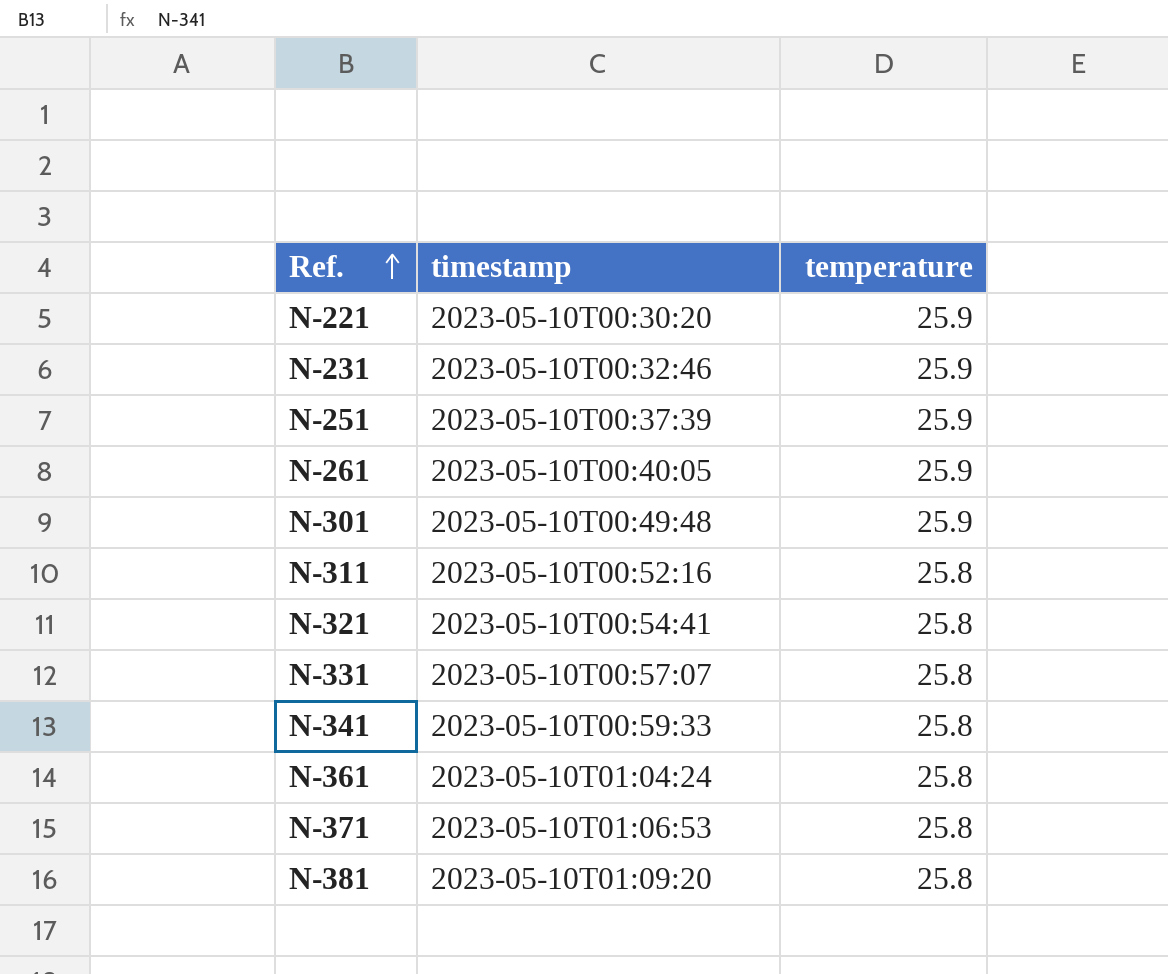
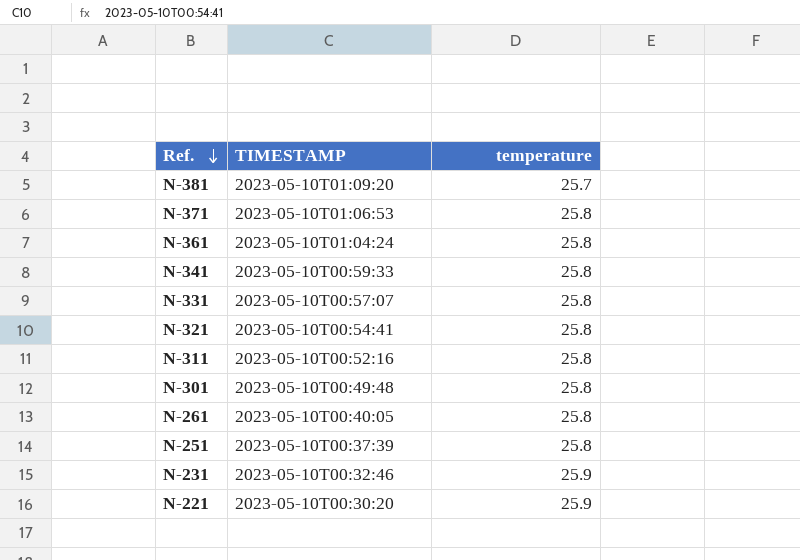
row order: Ref. ascending -> Ref. descending
column name: timestamp -> TIMESTAMP
N-381 | temperature: 25.8 -> 25.7
N-301 | temperature: 25.9 -> 25.8
N-261 | temperature: 25.9 -> 25.8
N-251 | temperature: 25.9 -> 25.8

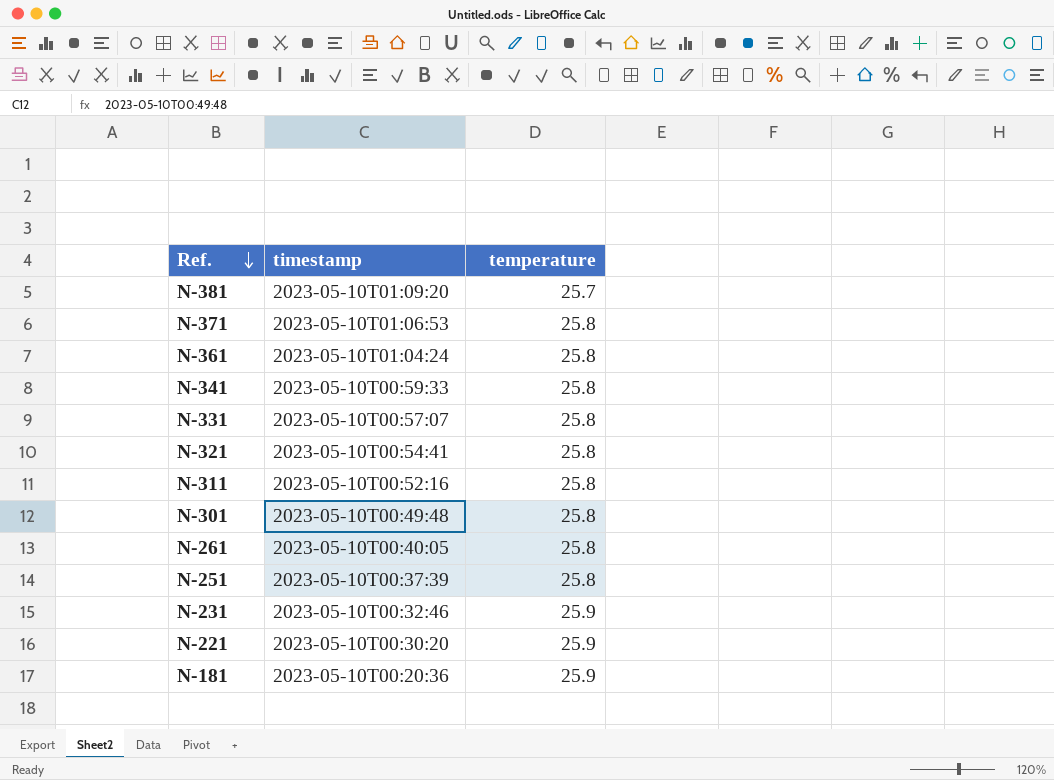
column name: TIMESTAMP -> timestamp
row N-181: none -> 2023-05-10T00:20:36 | 25.9

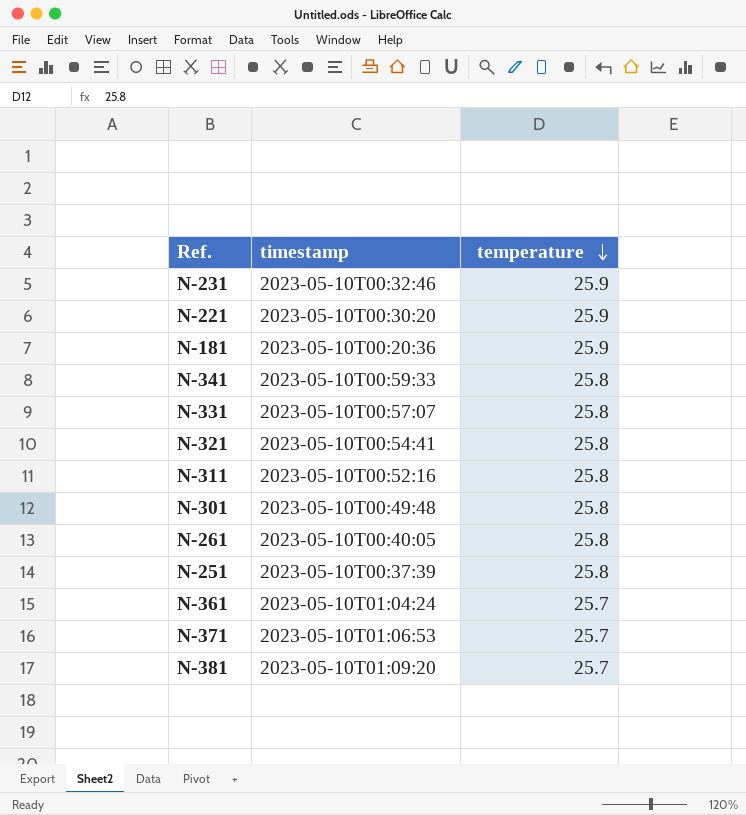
row order: Ref. descending -> temperature descending
N-361 | temperature: 25.8 -> 25.7
N-371 | temperature: 25.8 -> 25.7

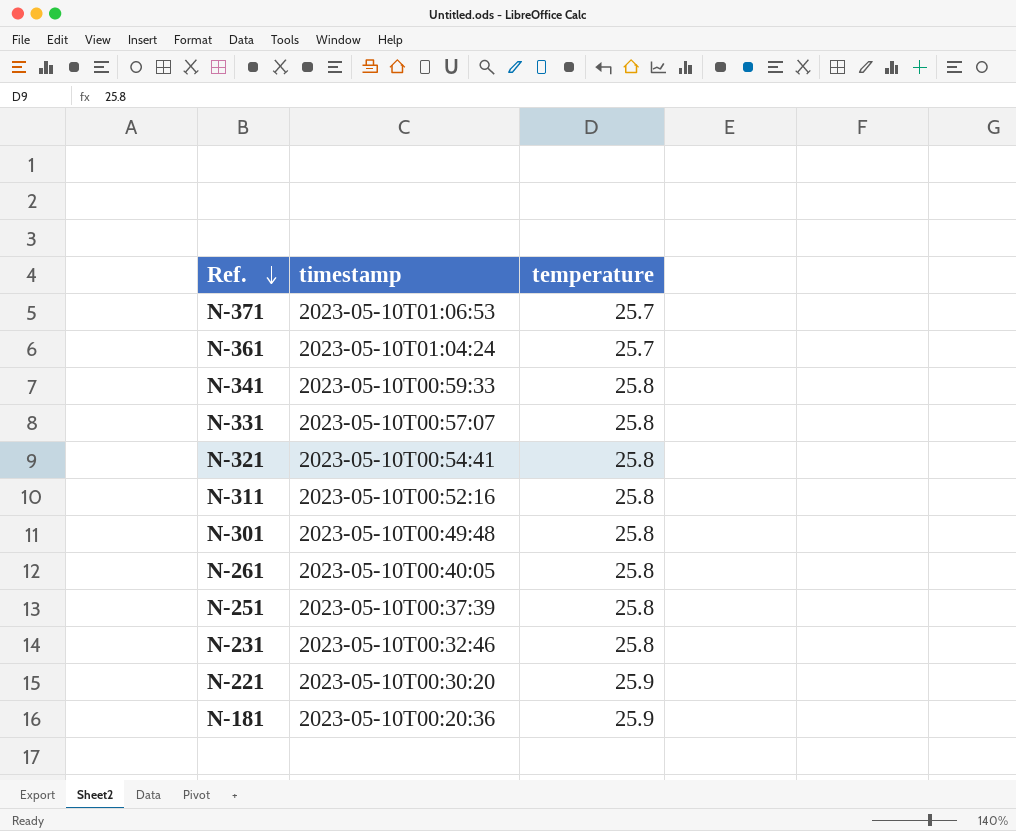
row order: temperature descending -> Ref. descending
row N-381: 2023-05-10T01:09:20 | 25.7 -> none
N-231 | temperature: 25.9 -> 25.8

